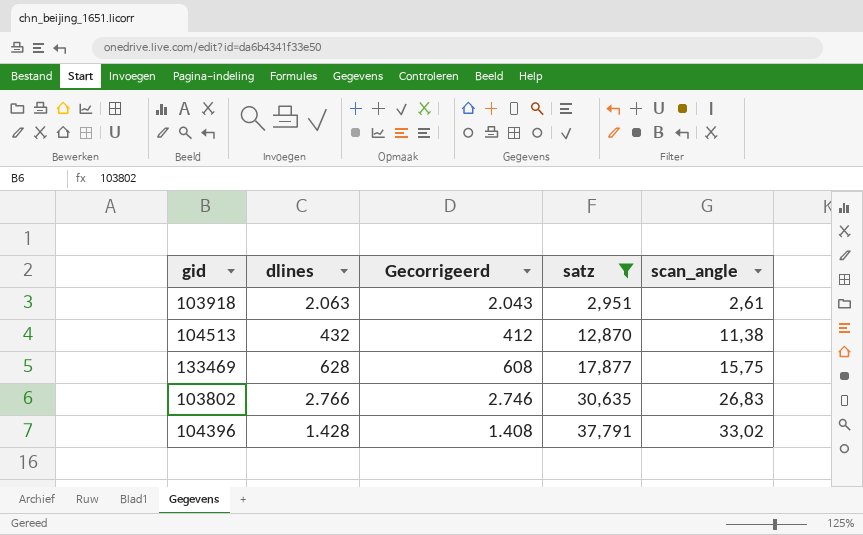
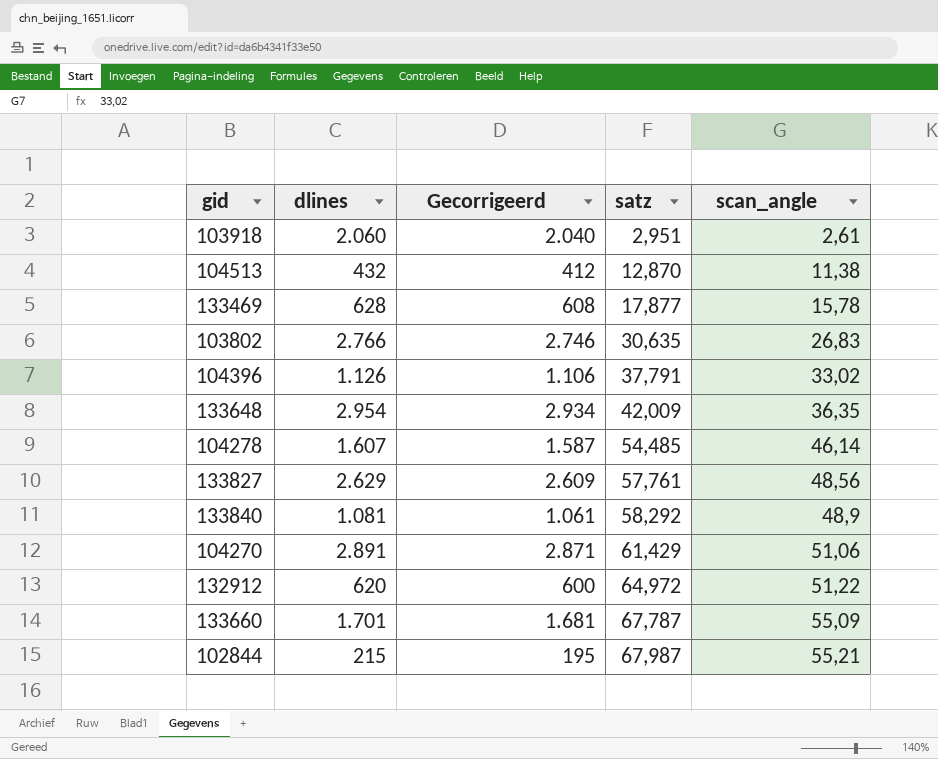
filter: satz <= 37,791 -> none
103918 | dlines: 2.063 -> 2.060
103918 | Gecorrigeerd: 2.043 -> 2.040
133469 | scan_angle: 15,75 -> 15,78
104396 | dlines: 1.428 -> 1.126
104396 | Gecorrigeerd: 1.408 -> 1.106

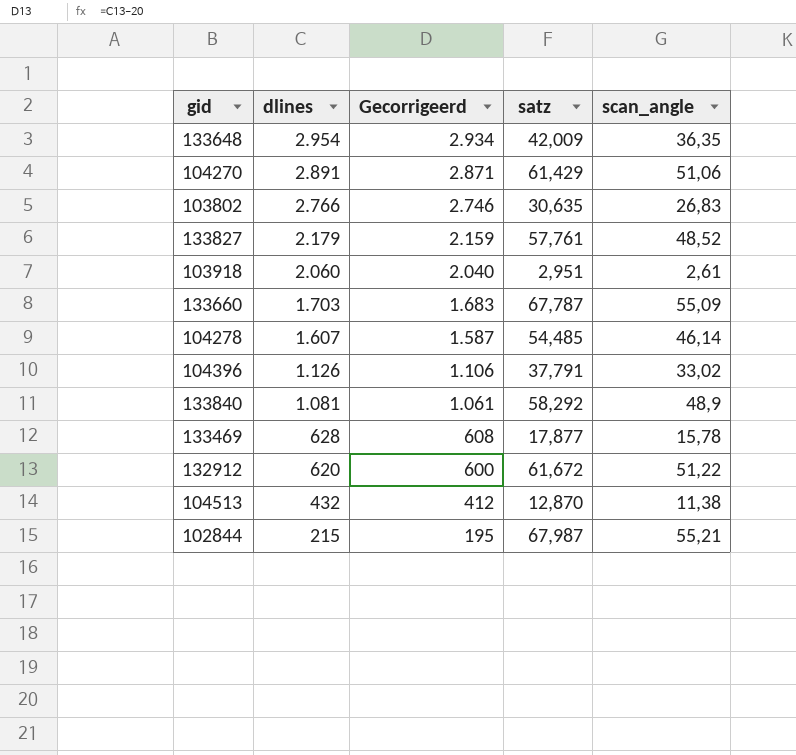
row order: satz ascending -> dlines descending
133827 | dlines: 2.629 -> 2.179
133827 | Gecorrigeerd: 2.609 -> 2.159
133827 | scan_angle: 48,56 -> 48,52
133660 | dlines: 1.701 -> 1.703
133660 | Gecorrigeerd: 1.681 -> 1.683
132912 | satz: 64,972 -> 61,672

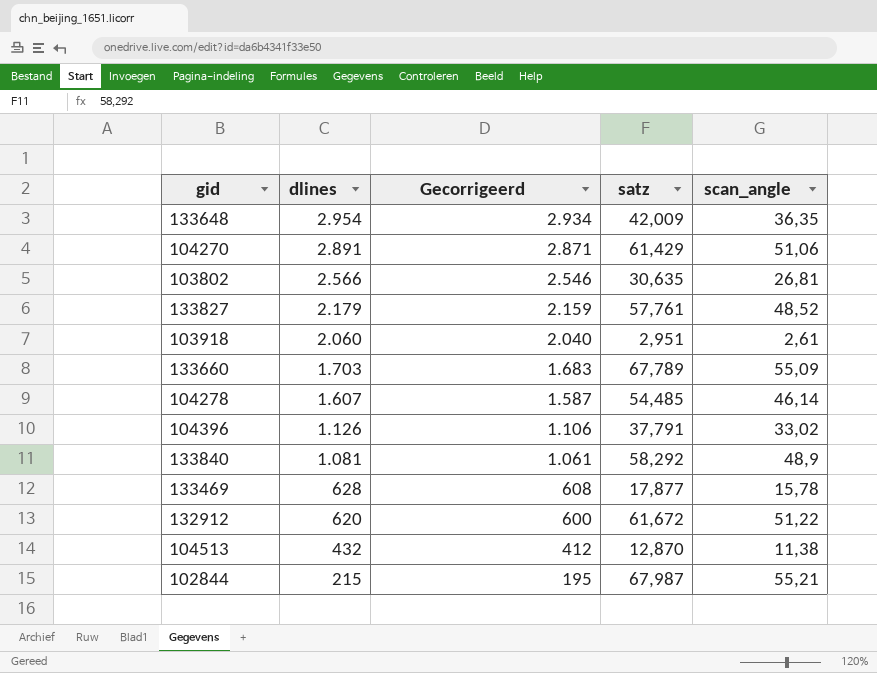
103802 | dlines: 2.766 -> 2.566
103802 | Gecorrigeerd: 2.746 -> 2.546
103802 | scan_angle: 26,83 -> 26,81
133660 | satz: 67,787 -> 67,789

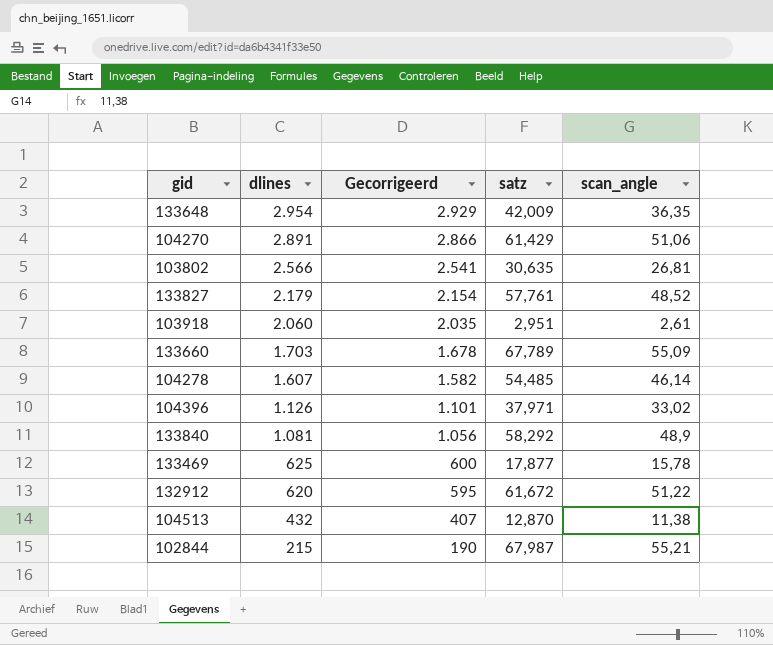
column Gecorrigeerd | formula: [dlines] - 20 -> [dlines] - 25
104396 | satz: 37,791 -> 37,971
133469 | dlines: 628 -> 625

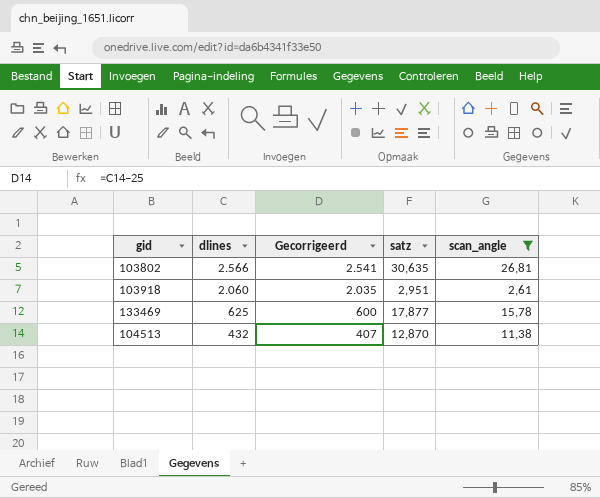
filter: none -> scan_angle <= 26,81

